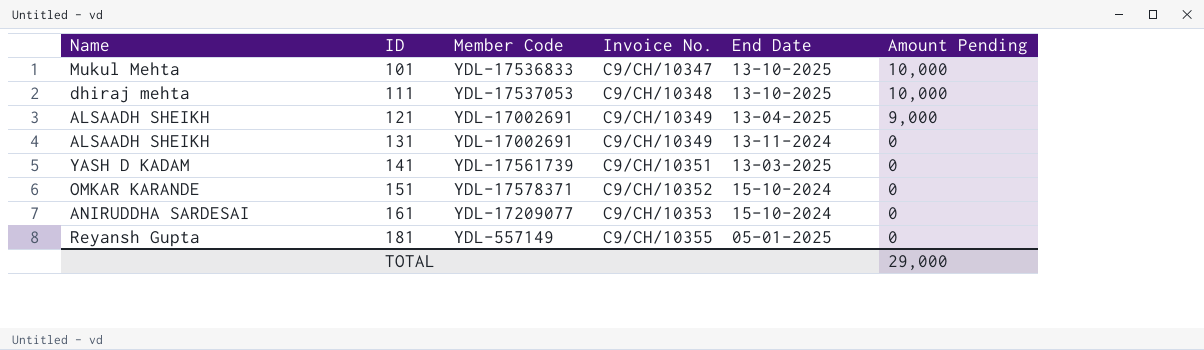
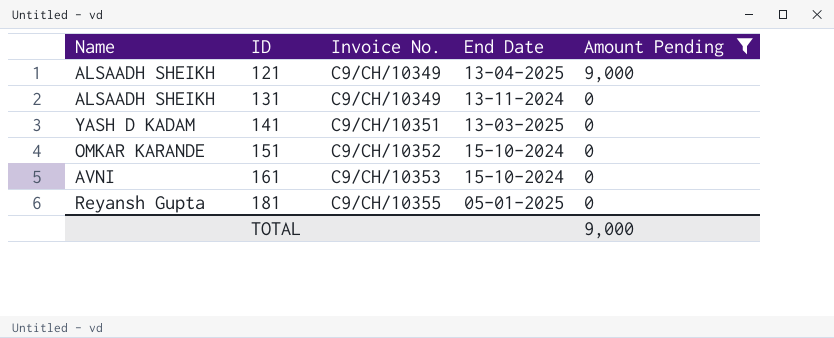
filter: none -> Amount Pending != 10,000
column Member Code | position: 3 -> none
161 | Name: ANIRUDDHA SARDESAI -> AVNI
TOTAL | Amount Pending: 29,000 -> 9,000

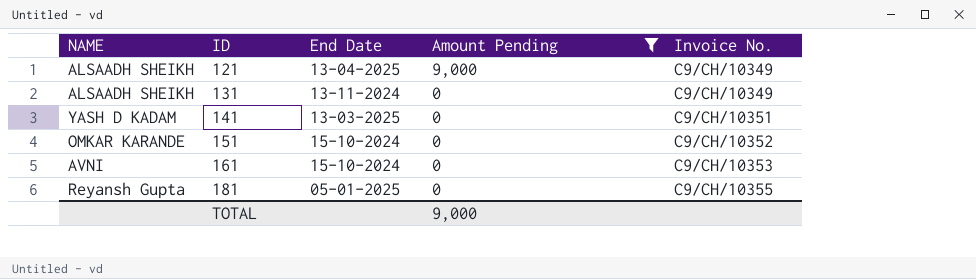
column name: Name -> NAME
column Invoice No. | position: 3 -> 5

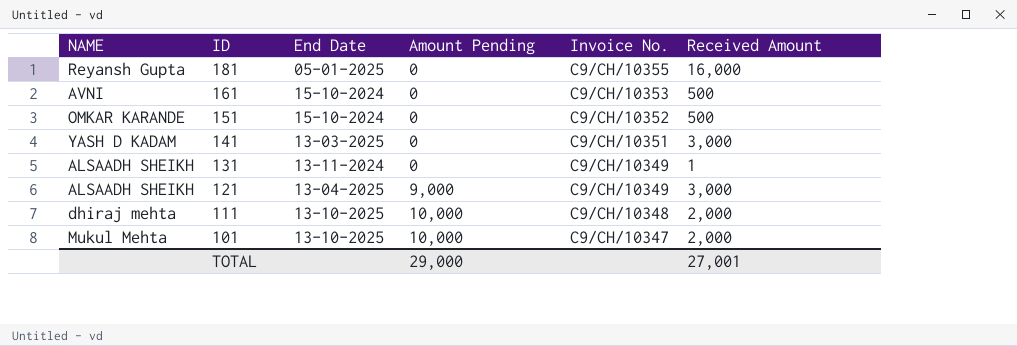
filter: Amount Pending != 10,000 -> none
row order: ID ascending -> ID descending
column Received Amount | position: none -> 6
TOTAL | Amount Pending: 9,000 -> 29,000

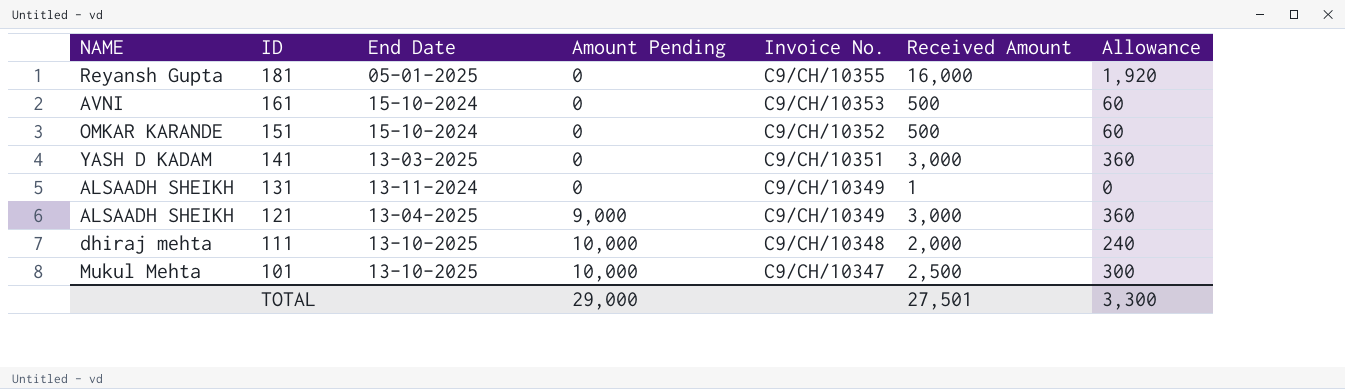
column Allowance | formula: none -> [Received Amount] * 0.12
101 | Received Amount: 2,000 -> 2,500
TOTAL | Received Amount: 27,001 -> 27,501

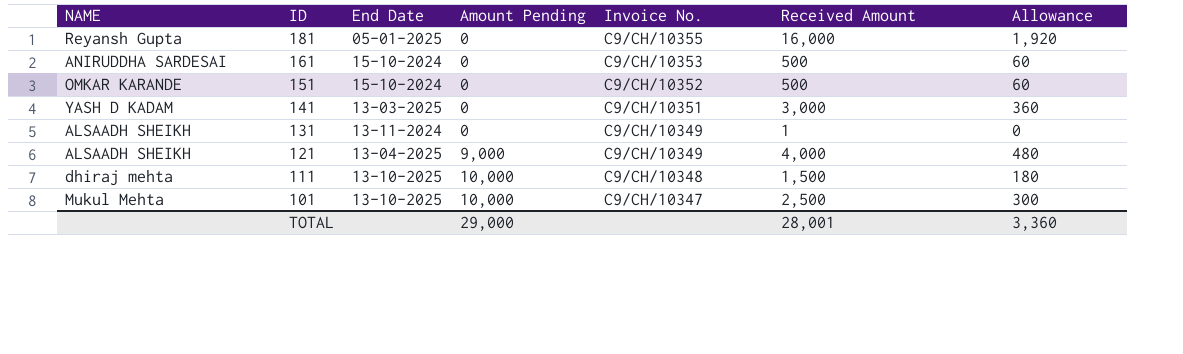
161 | NAME: AVNI -> ANIRUDDHA SARDESAI
121 | Received Amount: 3,000 -> 4,000
121 | Allowance: 360 -> 480
111 | Received Amount: 2,000 -> 1,500
111 | Allowance: 240 -> 180
TOTAL | Received Amount: 27,501 -> 28,001
TOTAL | Allowance: 3,300 -> 3,360

